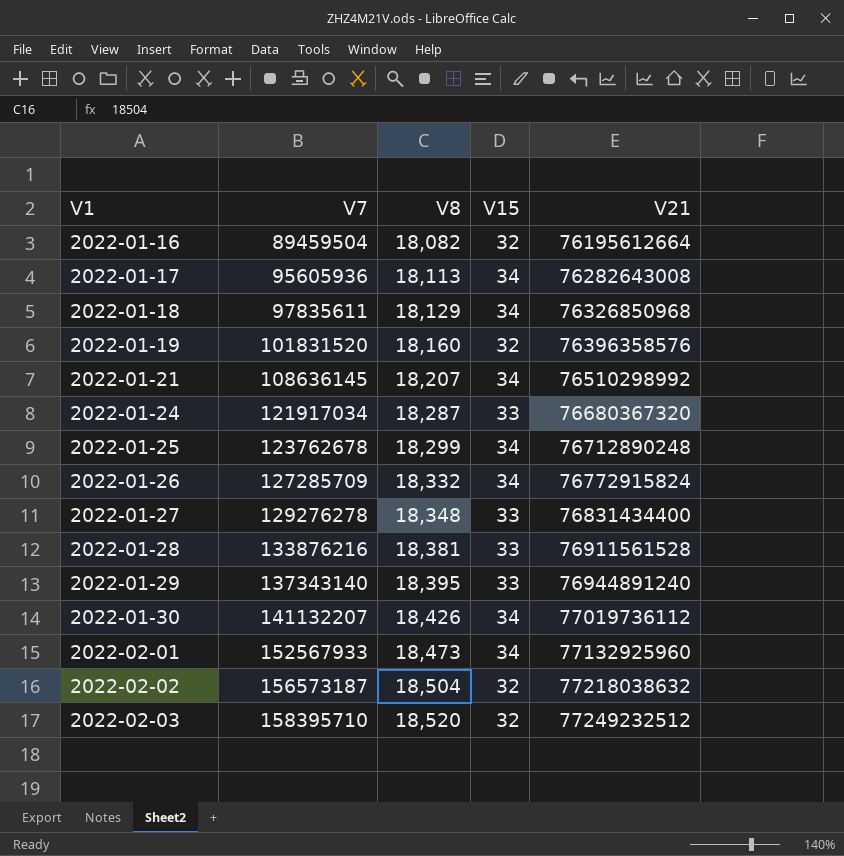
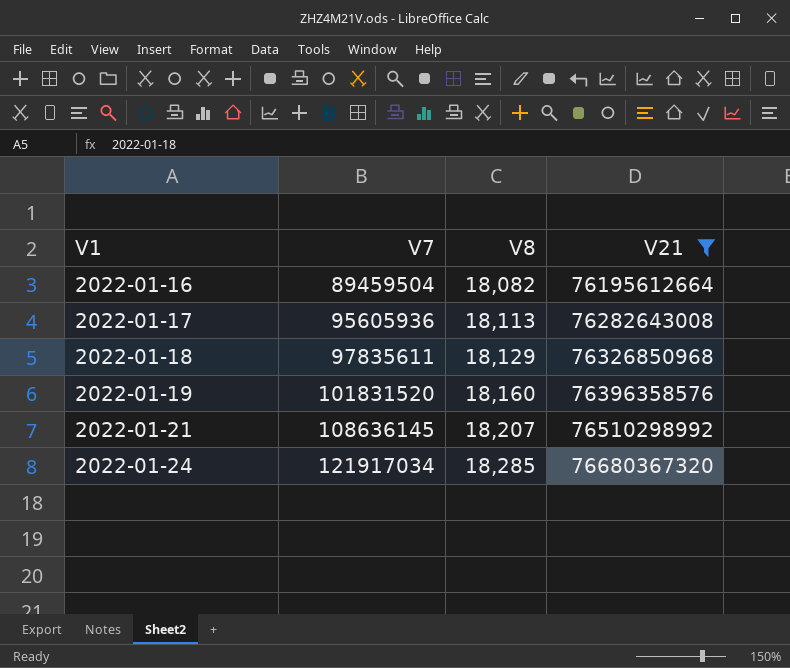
filter: none -> V21 <= 76680367320
column V15 | position: 4 -> none
2022-01-24 | V8: 18,287 -> 18,285

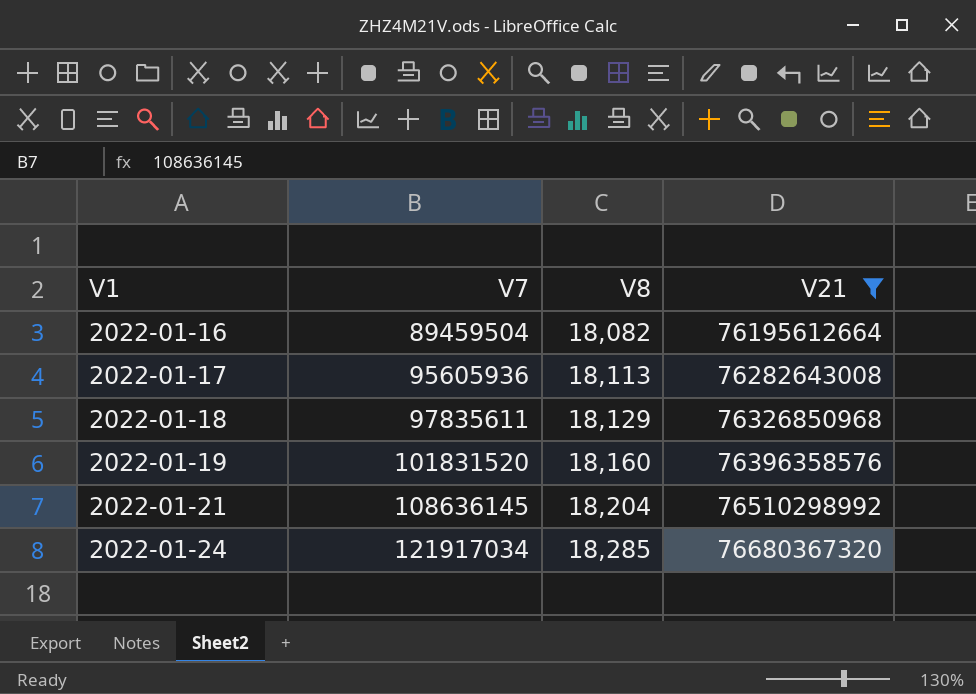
2022-01-21 | V8: 18,207 -> 18,204

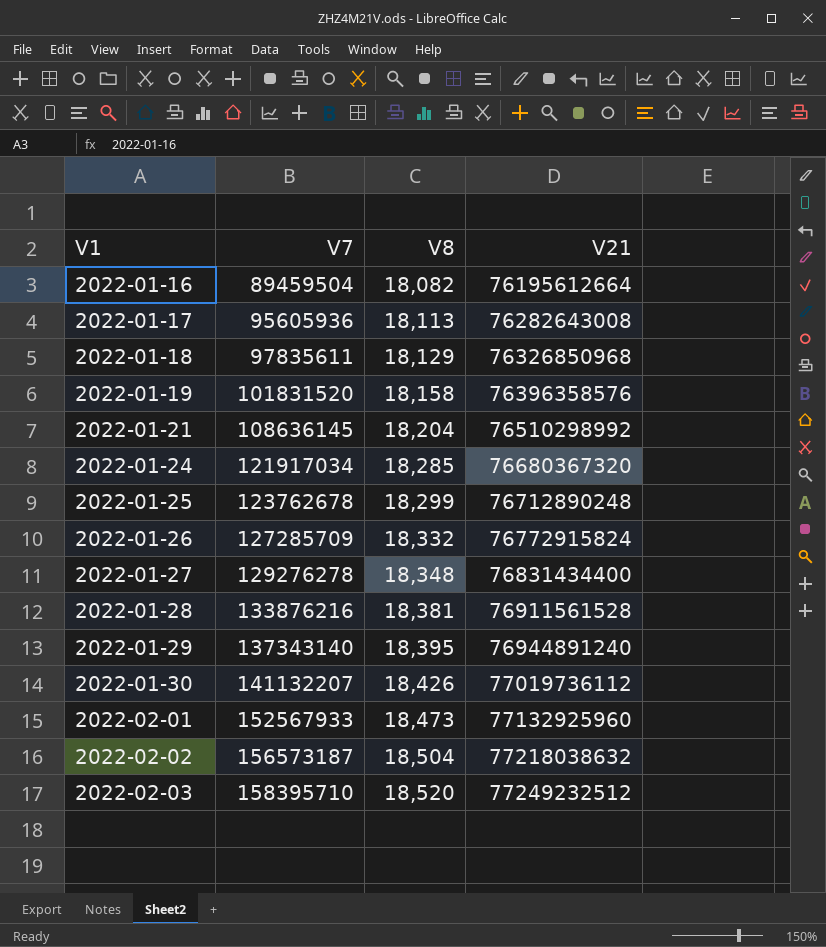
filter: V21 <= 76680367320 -> none
2022-01-19 | V8: 18,160 -> 18,158

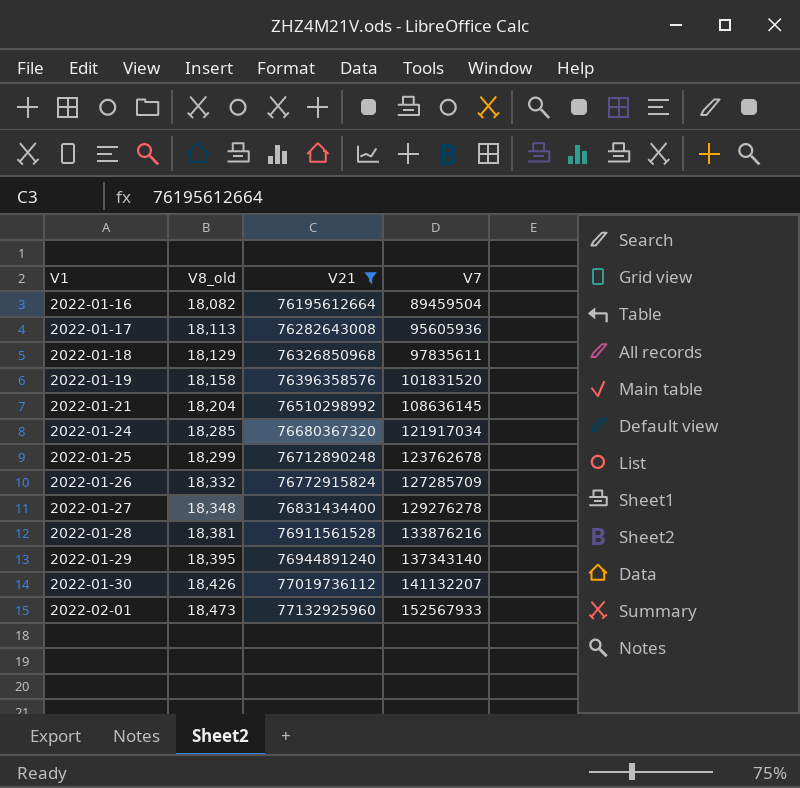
filter: none -> V21 <= 77132925960
column name: V8 -> V8_old
column V7 | position: 2 -> 4

